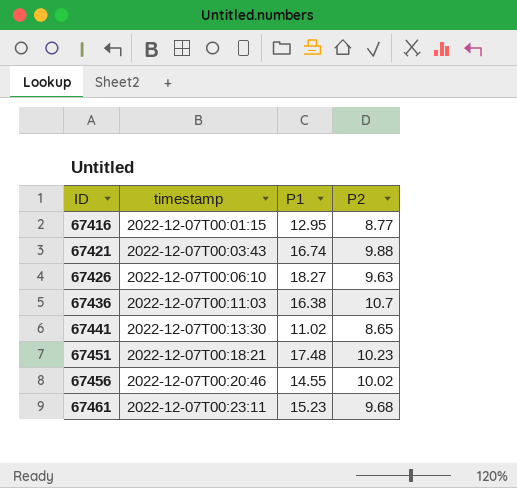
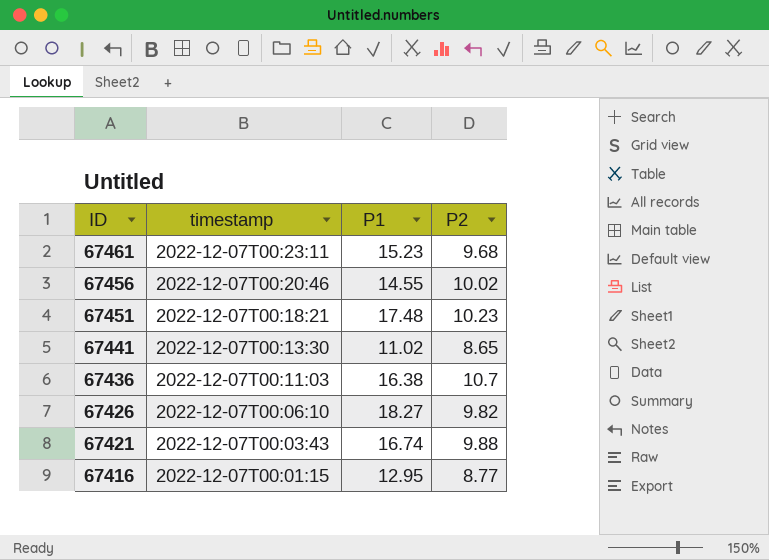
row order: ID ascending -> ID descending
67426 | P2: 9.63 -> 9.82

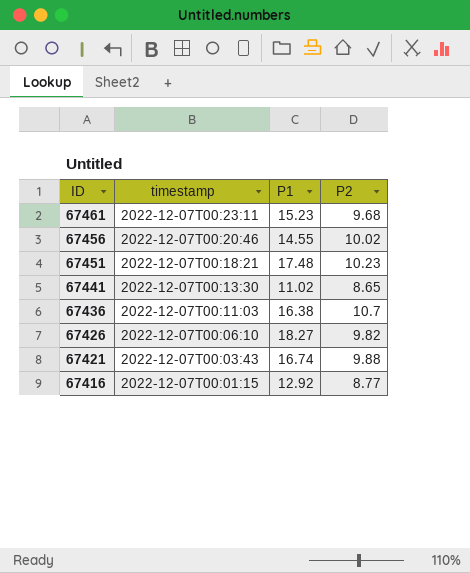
67416 | P1: 12.95 -> 12.92

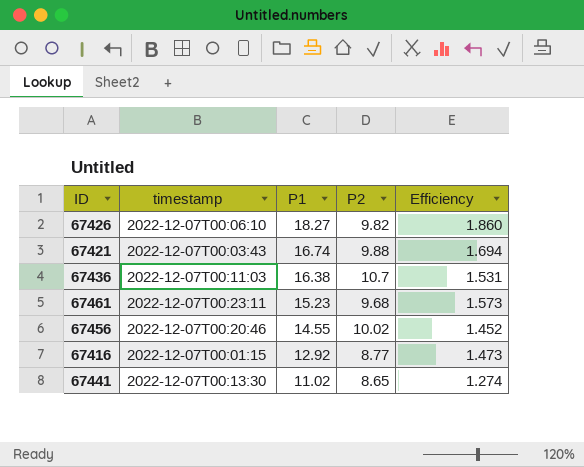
row order: ID descending -> P1 descending
column Efficiency | formula: none -> [P1] / [P2]
row 67451: 2022-12-07T00:18:21 | 17.48 | 10.23 -> none

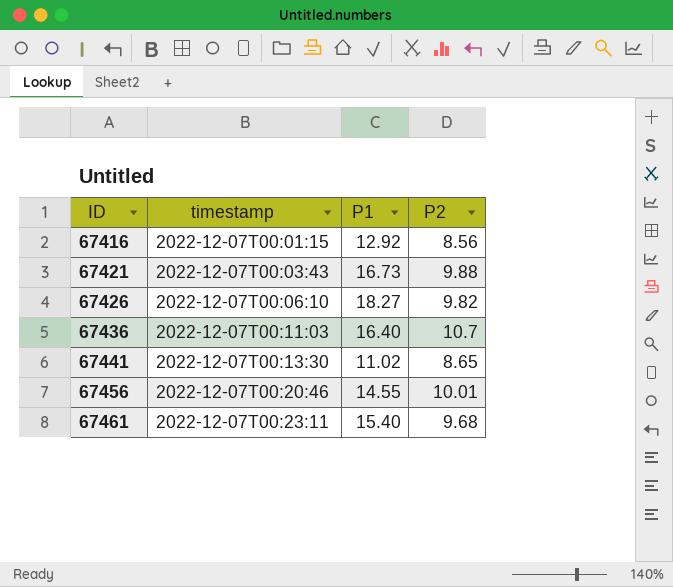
row order: P1 descending -> ID ascending
column Efficiency | formula: [P1] / [P2] -> none
67416 | P2: 8.77 -> 8.56
67421 | P1: 16.74 -> 16.73
67436 | P1: 16.38 -> 16.40
67456 | P2: 10.02 -> 10.01
67461 | P1: 15.23 -> 15.40

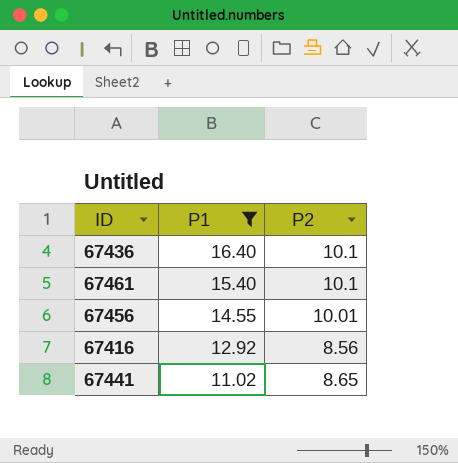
filter: none -> P1 <= 16.40
row order: ID ascending -> P1 descending
column timestamp | position: 2 -> none
67436 | P2: 10.7 -> 10.1
67461 | P2: 9.68 -> 10.1

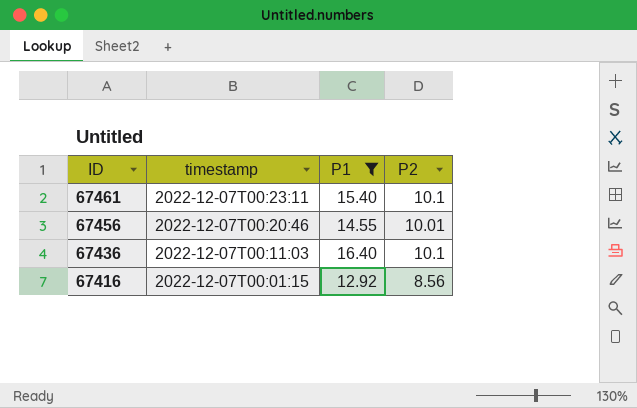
row order: P1 descending -> ID descending
column timestamp | position: none -> 2
row 67441: 11.02 | 8.65 -> none

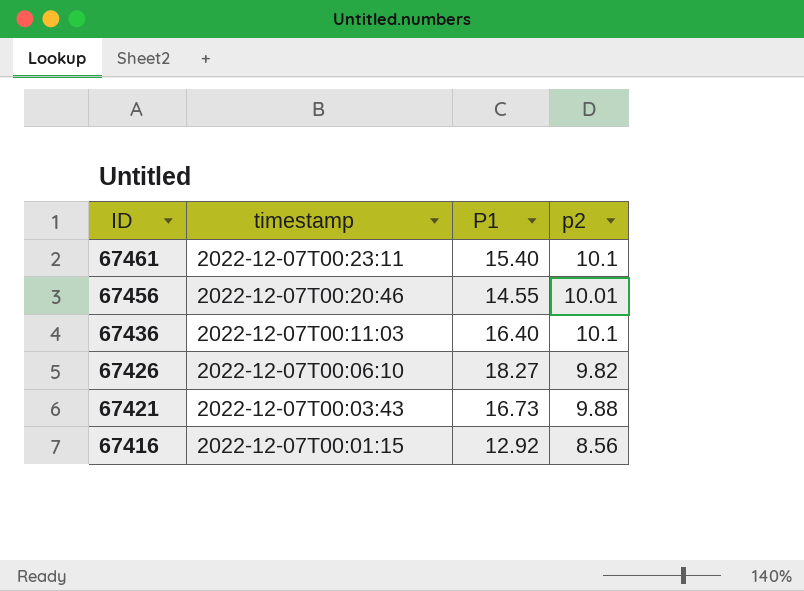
filter: P1 <= 16.40 -> none
column name: P2 -> p2

